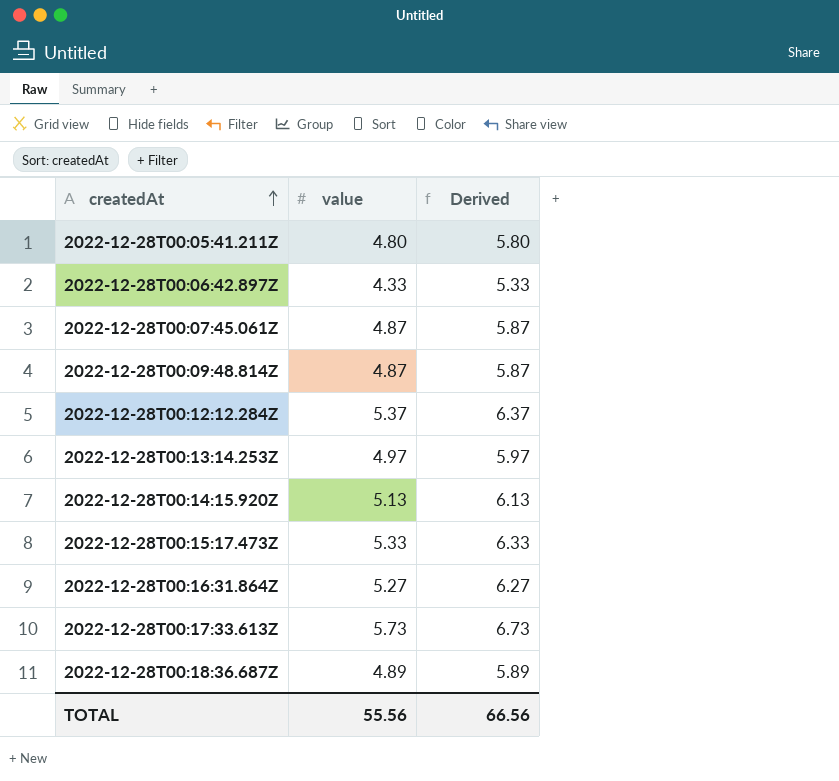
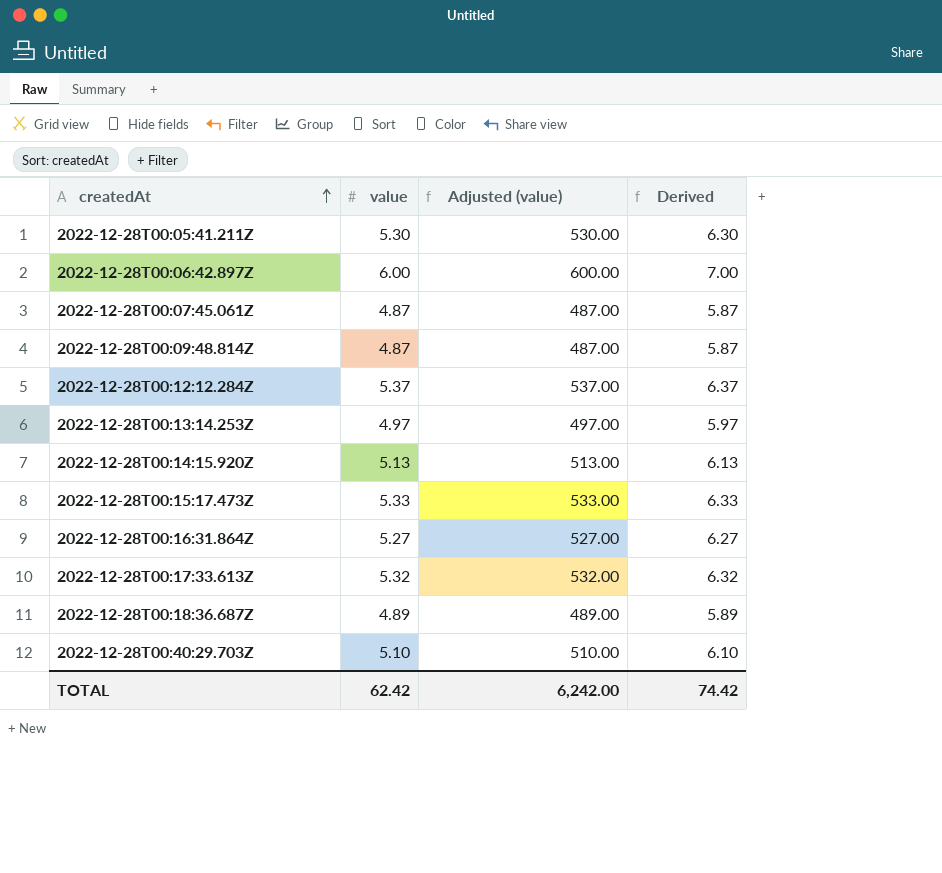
column Adjusted (value) | formula: none -> [value] * 100
2022-12-28T00:05:41.211Z | value: 4.80 -> 5.30
2022-12-28T00:05:41.211Z | Derived: 5.80 -> 6.30
2022-12-28T00:06:42.897Z | value: 4.33 -> 6.00
2022-12-28T00:06:42.897Z | Derived: 5.33 -> 7.00
2022-12-28T00:17:33.613Z | value: 5.73 -> 5.32
2022-12-28T00:17:33.613Z | Derived: 6.73 -> 6.32
row 2022-12-28T00:40:29.703Z: none -> 5.10 | 510.00 | 6.10
TOTAL | value: 55.56 -> 62.42
TOTAL | Derived: 66.56 -> 74.42

